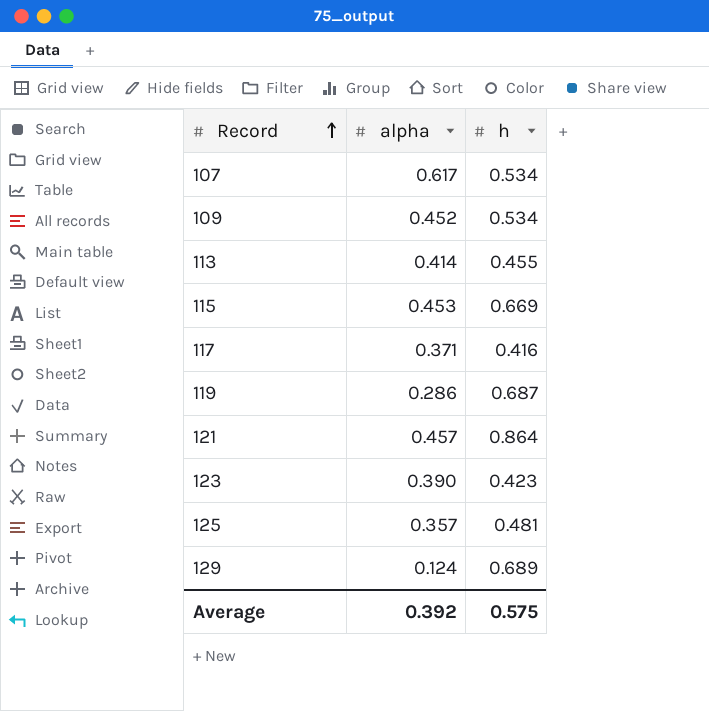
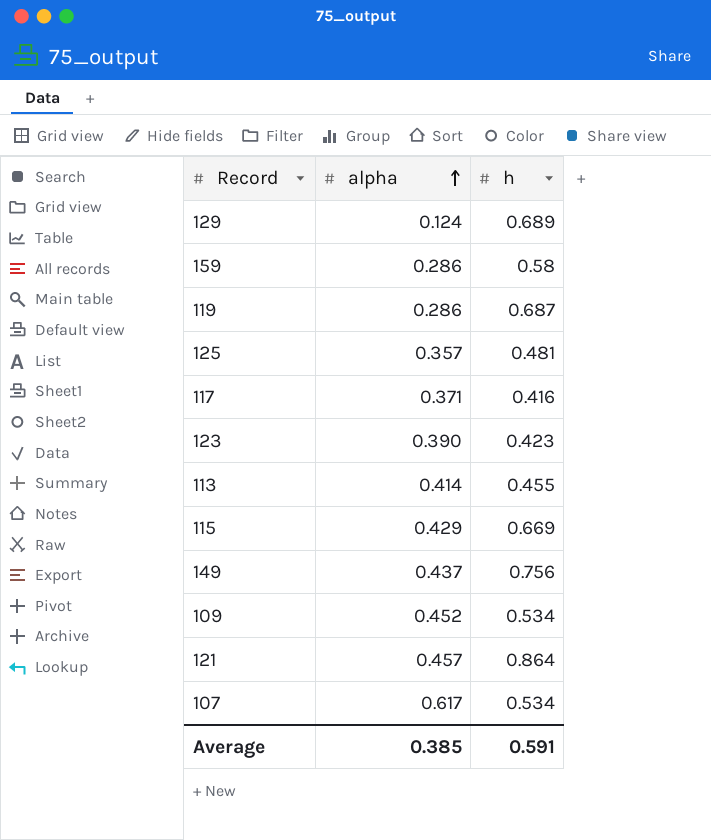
row order: Record ascending -> alpha ascending
row 159: none -> 0.286 | 0.58
115 | alpha: 0.453 -> 0.429
row 149: none -> 0.437 | 0.756
Average | alpha: 0.392 -> 0.385
Average | h: 0.575 -> 0.591

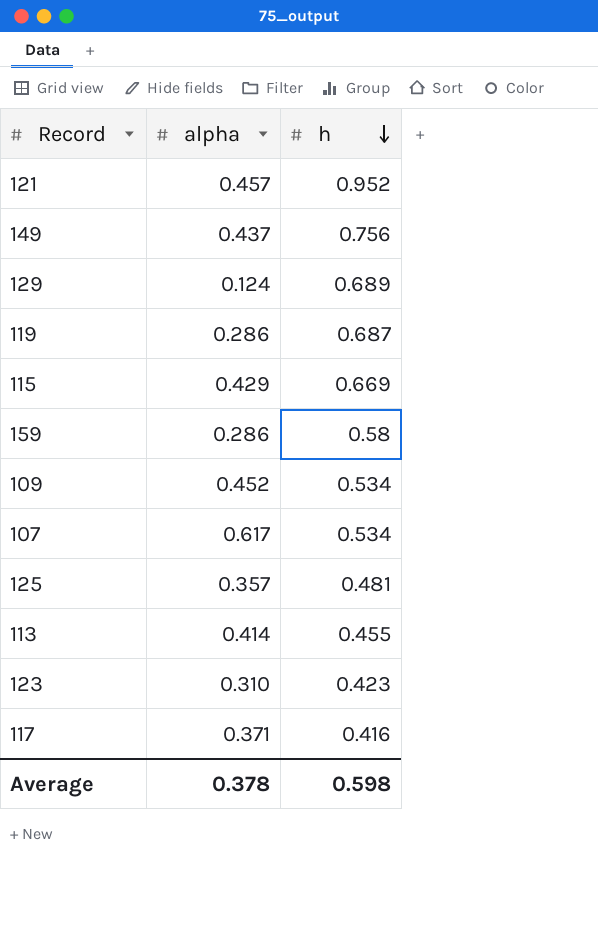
row order: alpha ascending -> h descending
121 | h: 0.864 -> 0.952
123 | alpha: 0.390 -> 0.310
Average | alpha: 0.385 -> 0.378
Average | h: 0.591 -> 0.598

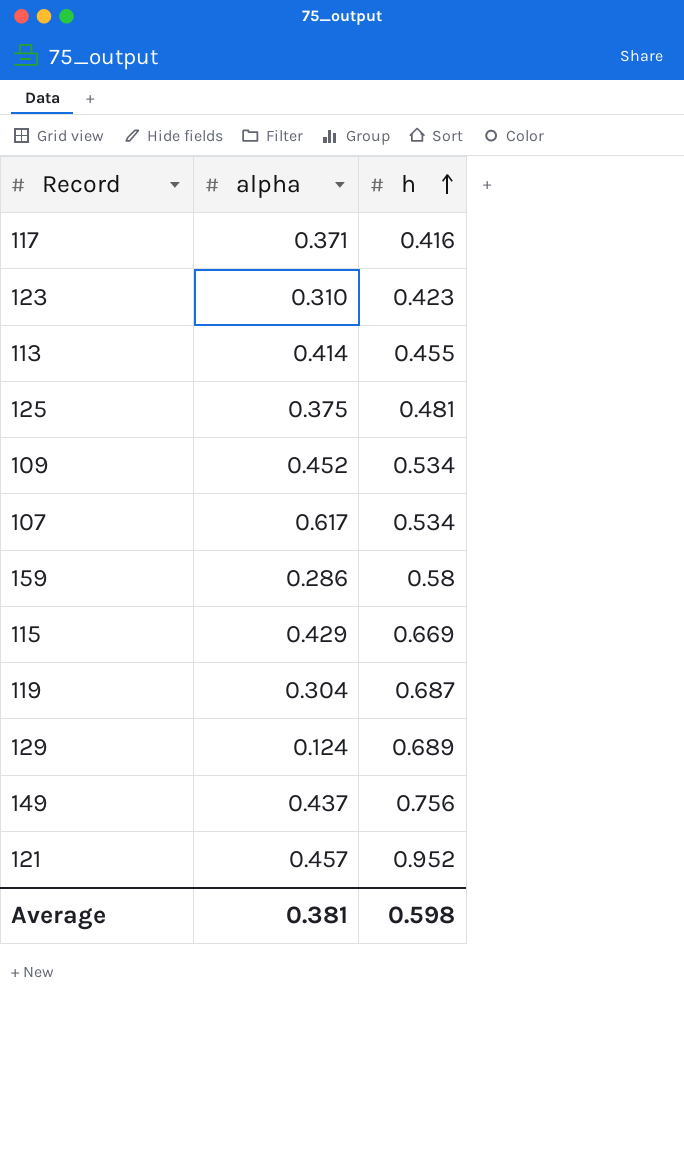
row order: h descending -> h ascending
125 | alpha: 0.357 -> 0.375
119 | alpha: 0.286 -> 0.304
Average | alpha: 0.378 -> 0.381

